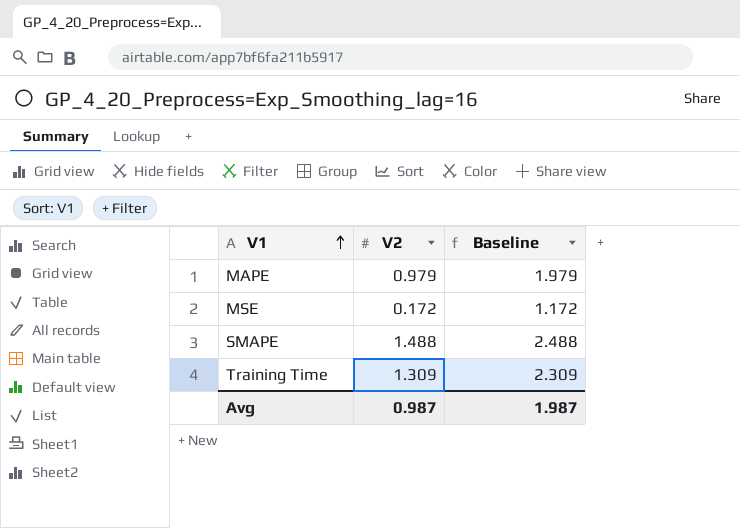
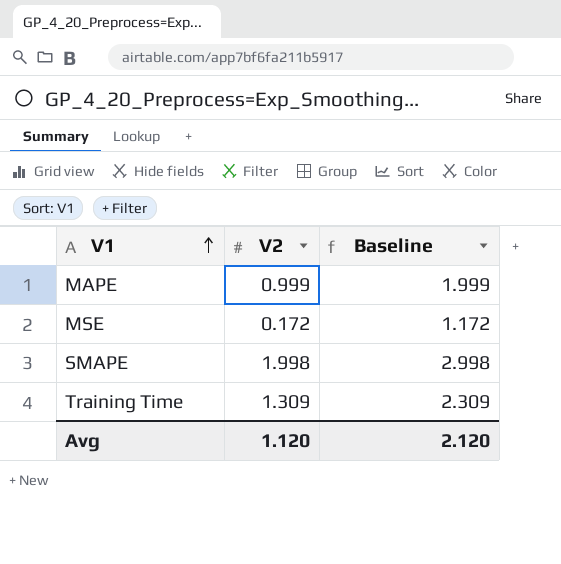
MAPE | V2: 0.979 -> 0.999
MAPE | Baseline: 1.979 -> 1.999
SMAPE | V2: 1.488 -> 1.998
SMAPE | Baseline: 2.488 -> 2.998
Avg | V2: 0.987 -> 1.120
Avg | Baseline: 1.987 -> 2.120

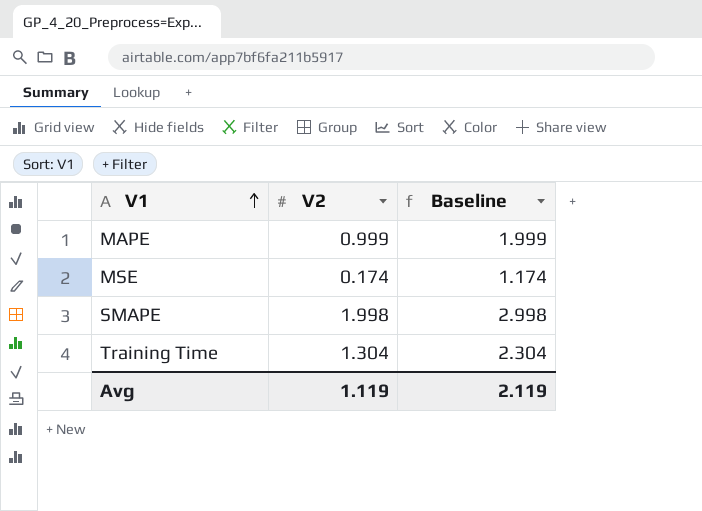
MSE | V2: 0.172 -> 0.174
MSE | Baseline: 1.172 -> 1.174
Training Time | V2: 1.309 -> 1.304
Training Time | Baseline: 2.309 -> 2.304
Avg | V2: 1.120 -> 1.119
Avg | Baseline: 2.120 -> 2.119

